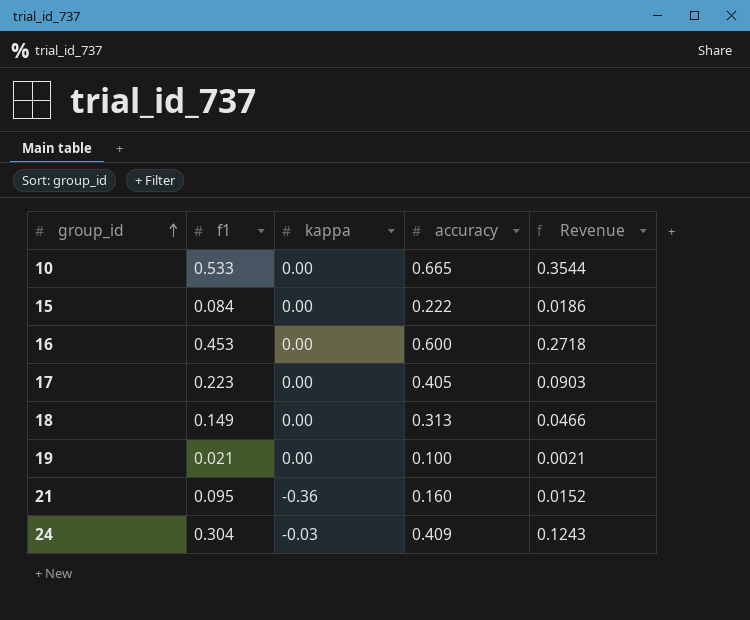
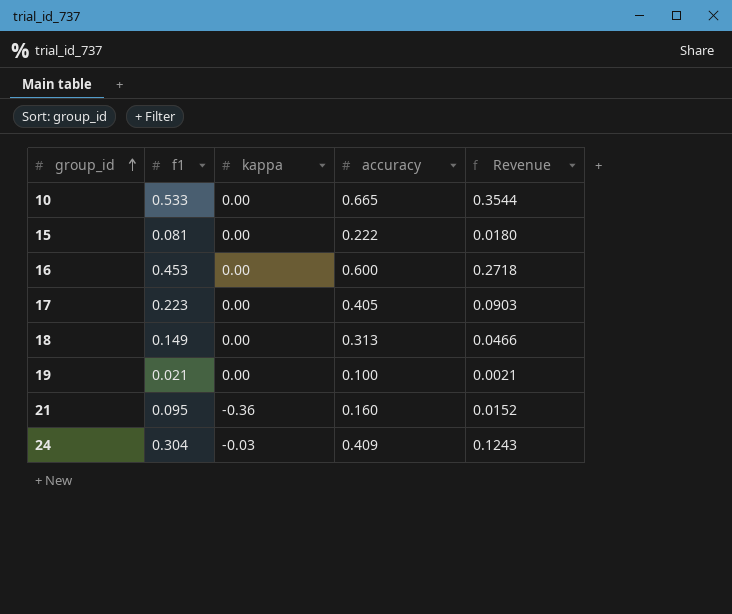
15 | f1: 0.084 -> 0.081
15 | Revenue: 0.0186 -> 0.0180

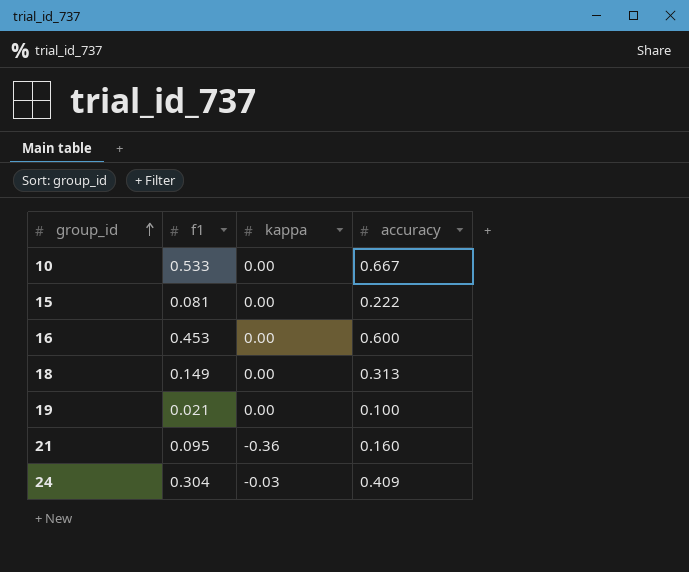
column Revenue | formula: [f1] * [accuracy] -> none
row 17: 0.223 | 0.00 | 0.405 | 0.0903 -> none
10 | accuracy: 0.665 -> 0.667

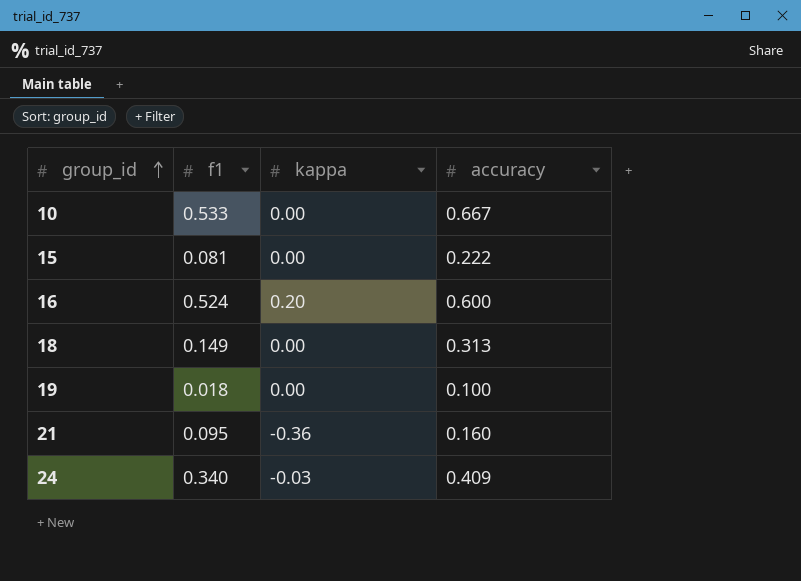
16 | f1: 0.453 -> 0.524
16 | kappa: 0.00 -> 0.20
19 | f1: 0.021 -> 0.018
24 | f1: 0.304 -> 0.340

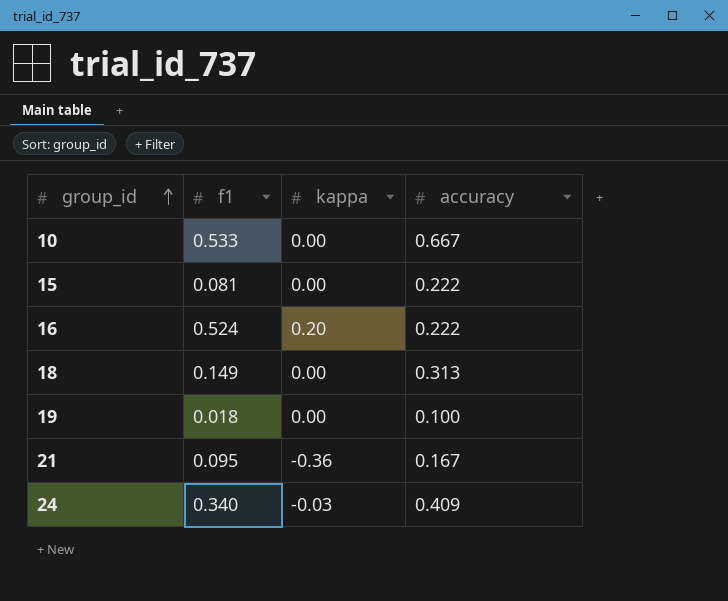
16 | accuracy: 0.600 -> 0.222
21 | accuracy: 0.160 -> 0.167

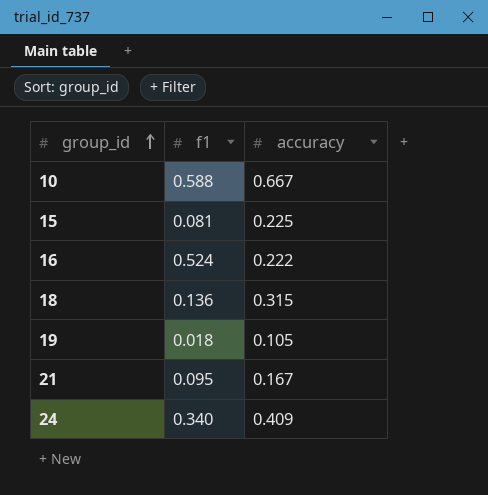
column kappa | position: 3 -> none
10 | f1: 0.533 -> 0.588
15 | accuracy: 0.222 -> 0.225
18 | f1: 0.149 -> 0.136
18 | accuracy: 0.313 -> 0.315
19 | accuracy: 0.100 -> 0.105

